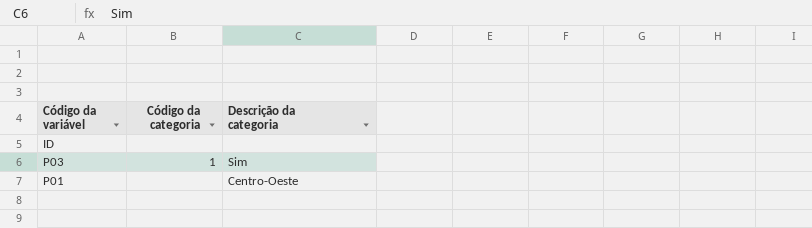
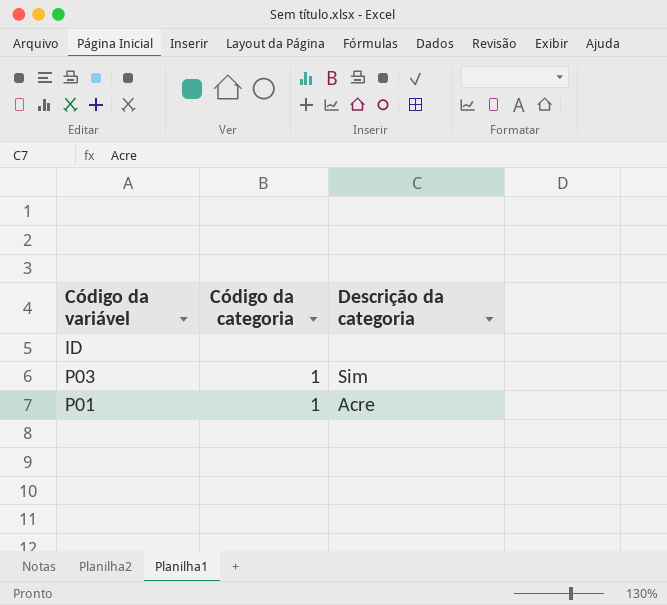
P01 | Código da categoria: none -> 1
P01 | Descrição da categoria: Centro-Oeste -> Acre

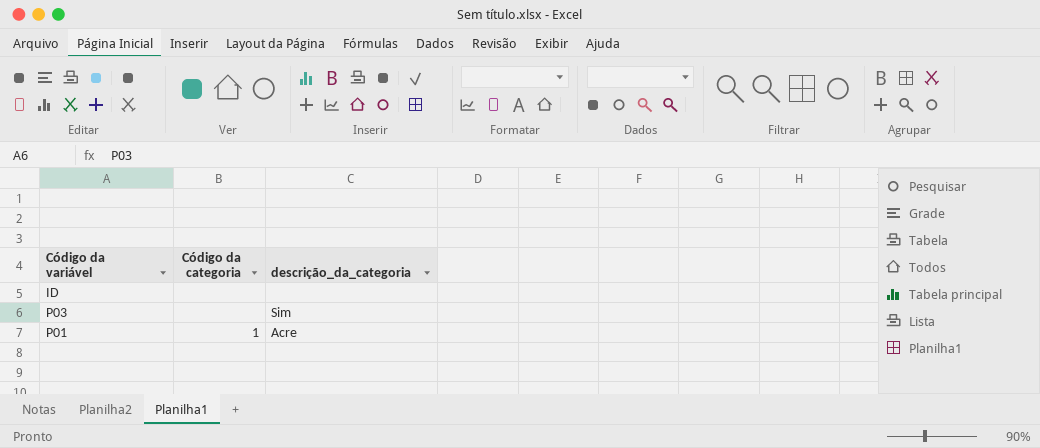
column name: Descrição da categoria -> descrição_da_categoria
P03 | Código da categoria: 1 -> none

